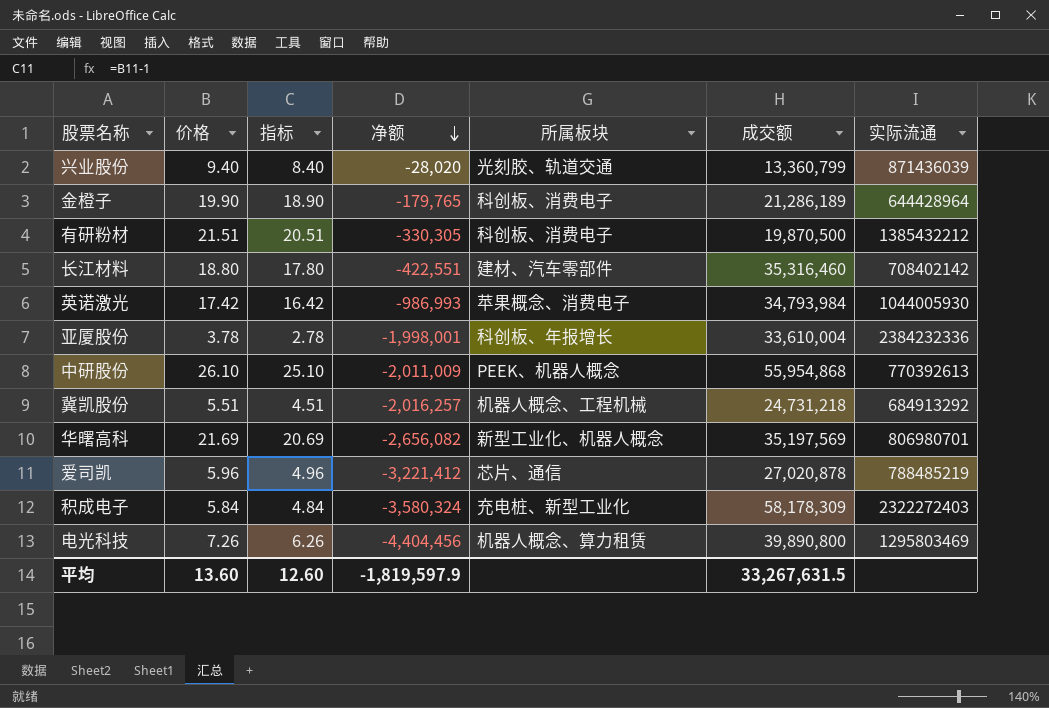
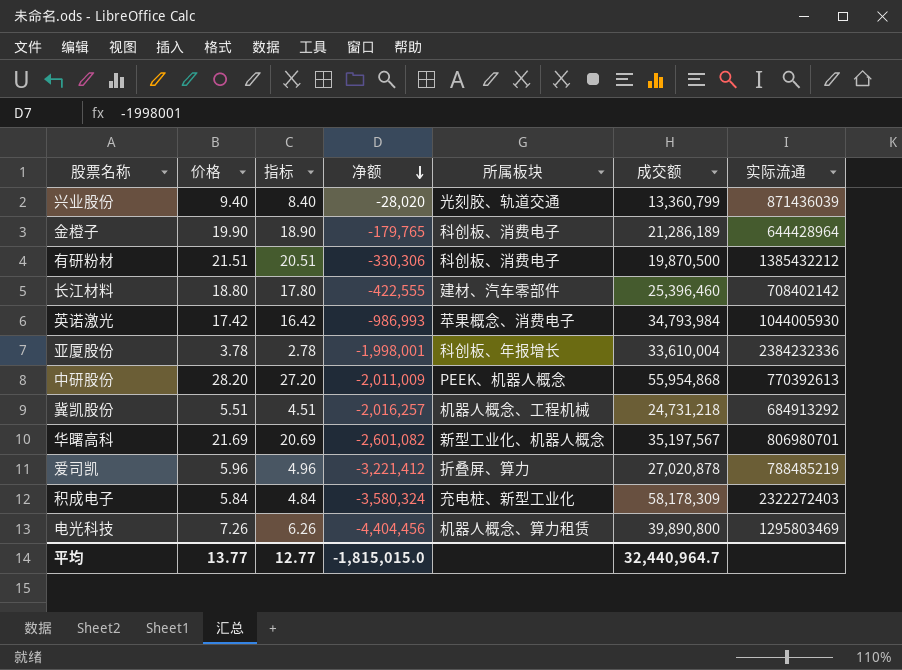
有研粉材 | 净额: -330,305 -> -330,306
长江材料 | 净额: -422,551 -> -422,555
长江材料 | 成交额: 35,316,460 -> 25,396,460
中研股份 | 价格: 26.10 -> 28.20
中研股份 | 指标: 25.10 -> 27.20
华曙高科 | 净额: -2,656,082 -> -2,601,082
华曙高科 | 成交额: 35,197,569 -> 35,197,567
爱司凯 | 所属板块: 芯片、通信 -> 折叠屏、算力
平均 | 价格: 13.60 -> 13.77
平均 | 指标: 12.60 -> 12.77
平均 | 净额: -1,819,597.9 -> -1,815,015.0
平均 | 成交额: 33,267,631.5 -> 32,440,964.7

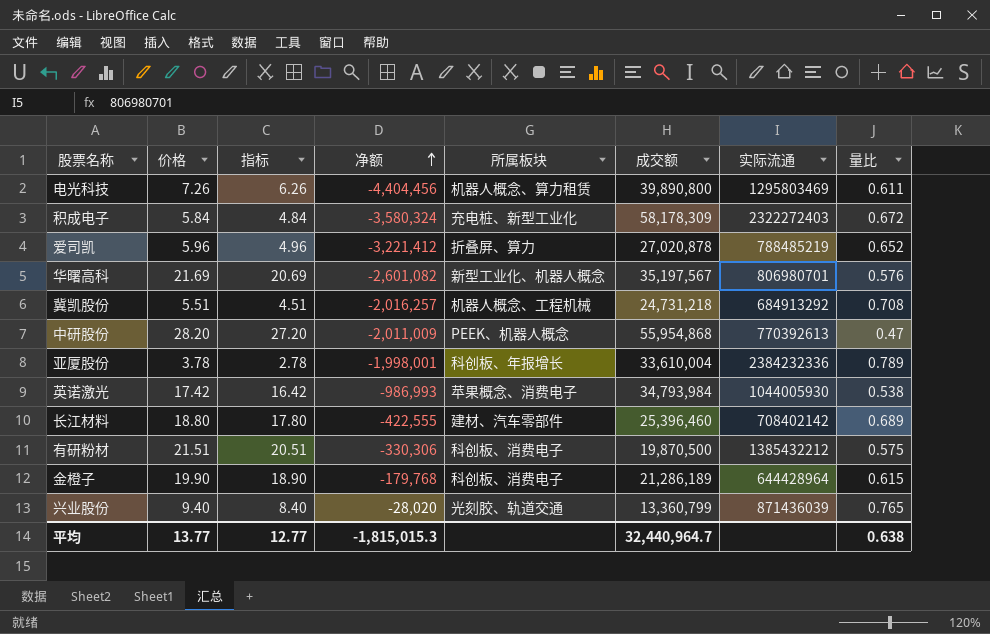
row order: 净额 descending -> 净额 ascending
column 量比 | position: none -> 8
金橙子 | 净额: -179,765 -> -179,768
平均 | 净额: -1,815,015.0 -> -1,815,015.3

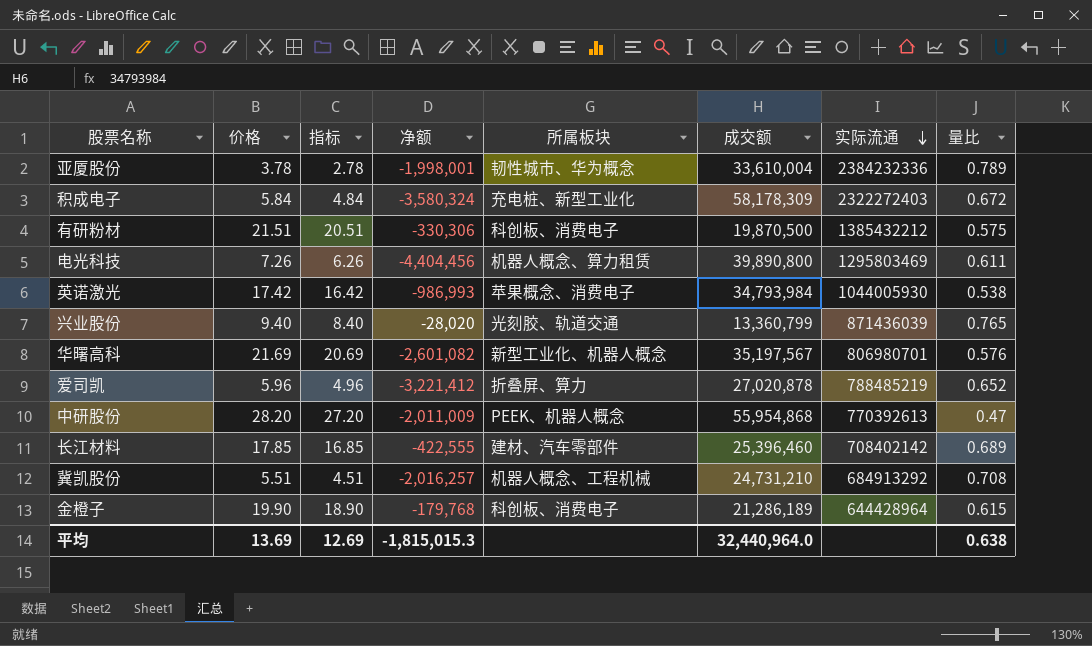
row order: 净额 ascending -> 实际流通 descending
亚厦股份 | 所属板块: 科创板、年报增长 -> 韧性城市、华为概念
长江材料 | 价格: 18.80 -> 17.85
长江材料 | 指标: 17.80 -> 16.85
冀凯股份 | 成交额: 24,731,218 -> 24,731,210
平均 | 价格: 13.77 -> 13.69
平均 | 指标: 12.77 -> 12.69
平均 | 成交额: 32,440,964.7 -> 32,440,964.0

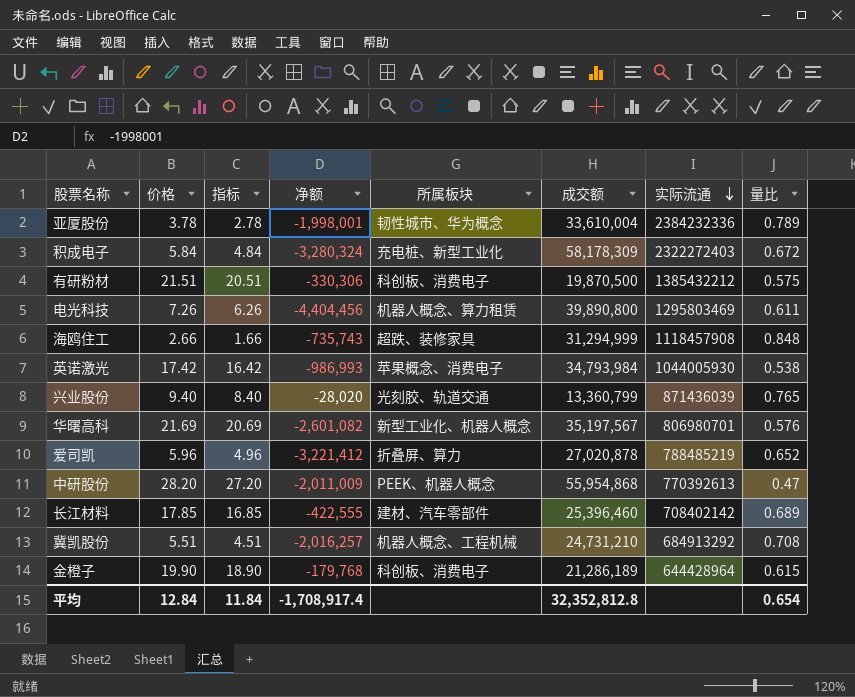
积成电子 | 净额: -3,580,324 -> -3,280,324
row 海鸥住工: none -> 2.66 | 1.66 | -735,743 | 超跌、装修家具 | 31,294,999 | 1118457908 | 0.848
平均 | 价格: 13.69 -> 12.84
平均 | 指标: 12.69 -> 11.84
平均 | 净额: -1,815,015.3 -> -1,708,917.4
平均 | 成交额: 32,440,964.0 -> 32,352,812.8
平均 | 量比: 0.638 -> 0.654

